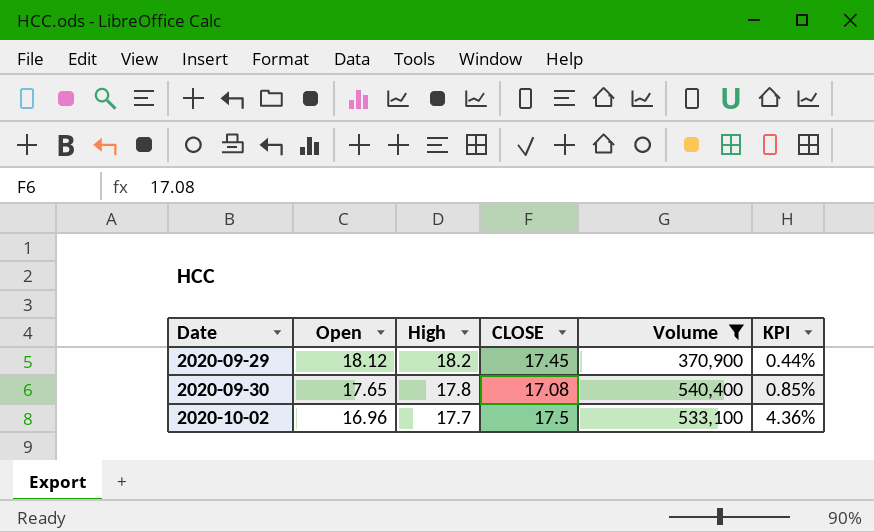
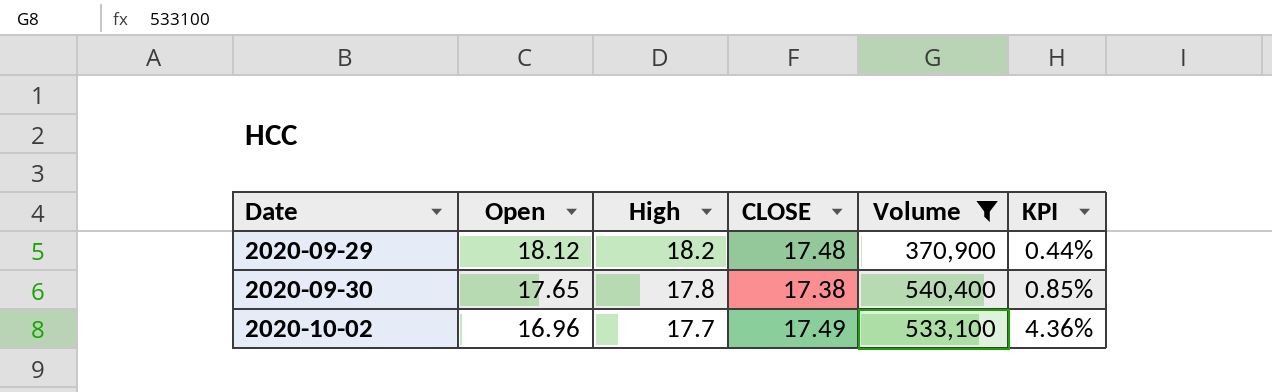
2020-09-29 | CLOSE: 17.45 -> 17.48
2020-09-30 | CLOSE: 17.08 -> 17.38
2020-10-02 | CLOSE: 17.5 -> 17.49

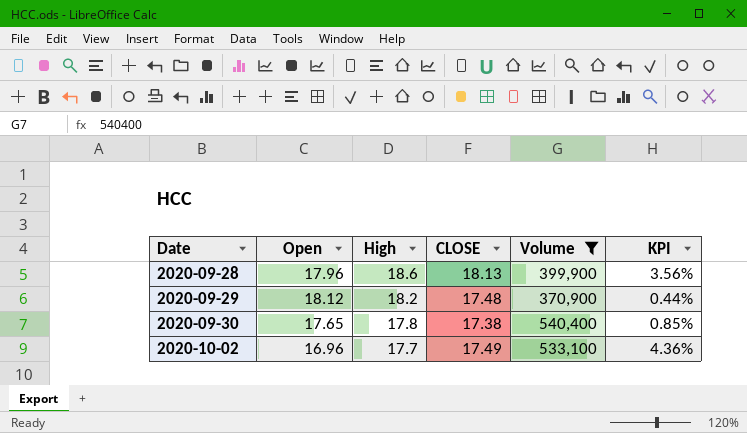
row 2020-09-28: none -> 17.96 | 18.6 | 18.13 | 399,900 | 3.56%

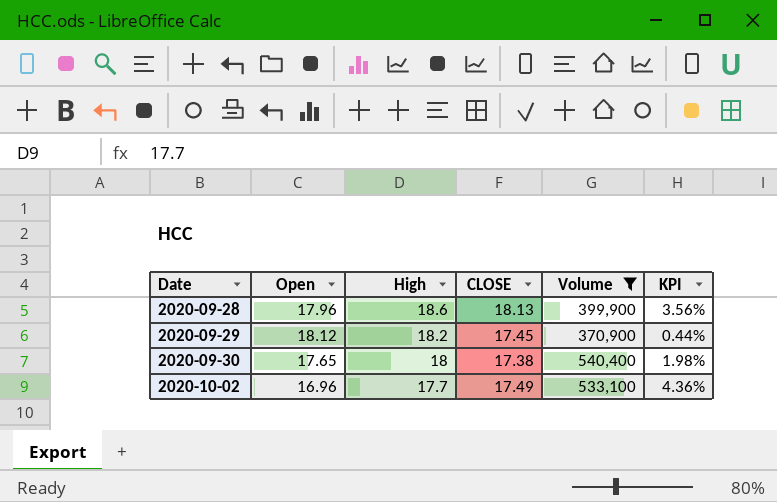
2020-09-29 | CLOSE: 17.48 -> 17.45
2020-09-30 | High: 17.8 -> 18
2020-09-30 | KPI: 0.85% -> 1.98%

